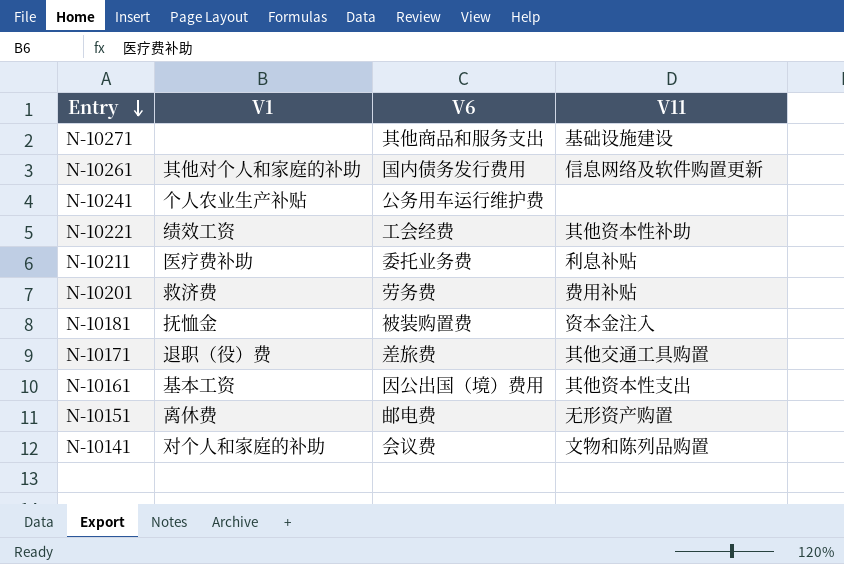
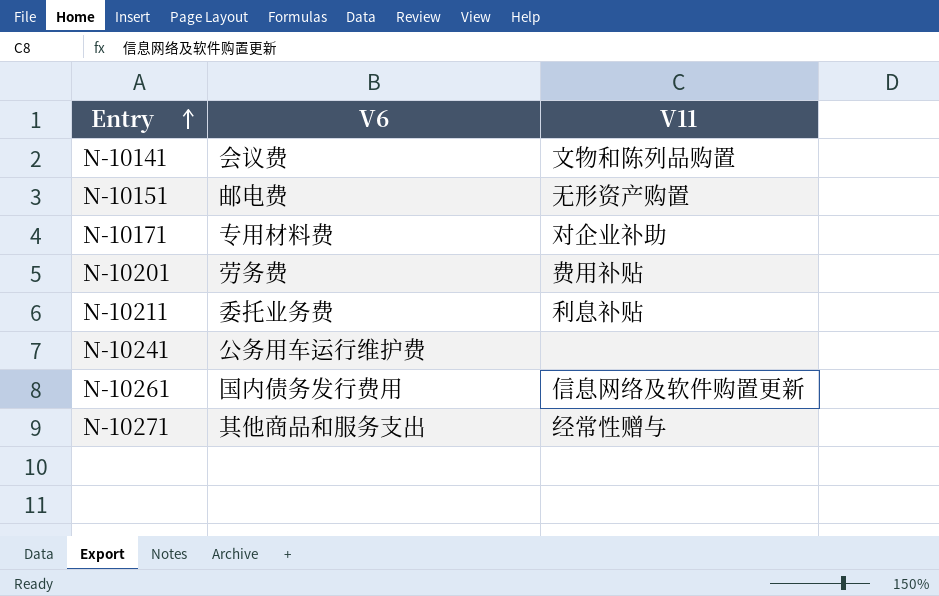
row order: Entry descending -> Entry ascending
column V1 | position: 2 -> none
row N-10221: 绩效工资 | 工会经费 | 其他资本性补助 -> none
row N-10181: 抚恤金 | 被装购置费 | 资本金注入 -> none
row N-10161: 基本工资 | 因公出国（境）费用 | 其他资本性支出 -> none
N-10171 | V6: 差旅费 -> 专用材料费
N-10171 | V11: 其他交通工具购置 -> 对企业补助
N-10271 | V11: 基础设施建设 -> 经常性赠与

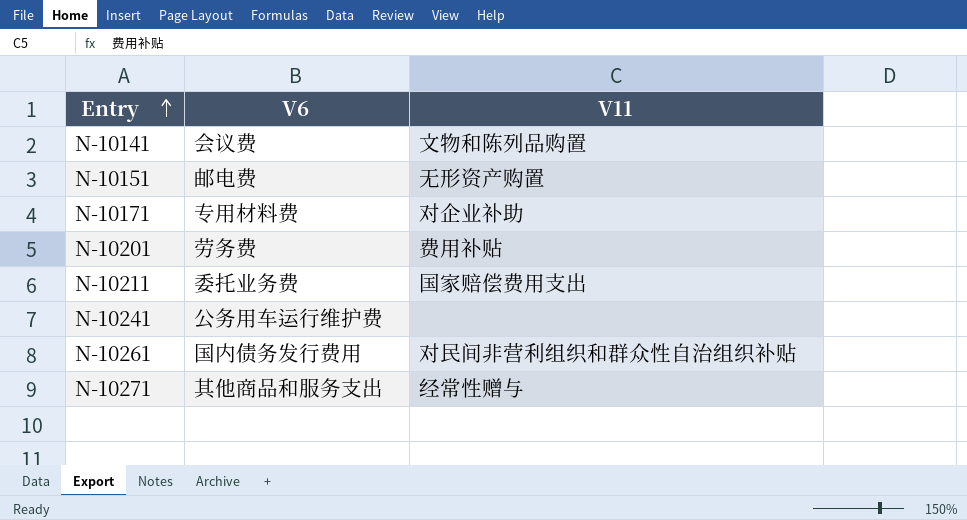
N-10211 | V11: 利息补贴 -> 国家赔偿费用支出
N-10261 | V11: 信息网络及软件购置更新 -> 对民间非营利组织和群众性自治组织补贴

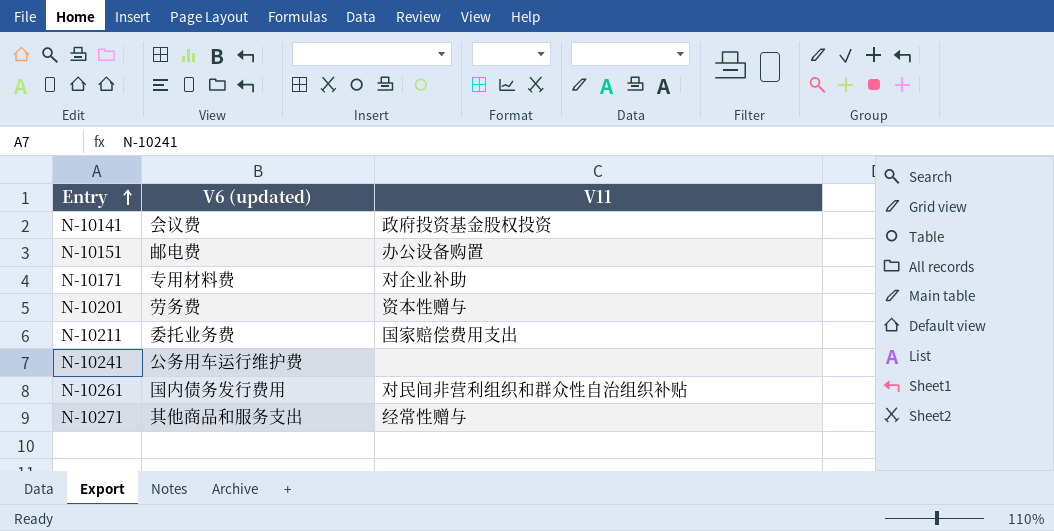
column name: V6 -> V6 (updated)
N-10141 | V11: 文物和陈列品购置 -> 政府投资基金股权投资
N-10151 | V11: 无形资产购置 -> 办公设备购置
N-10201 | V11: 费用补贴 -> 资本性赠与

